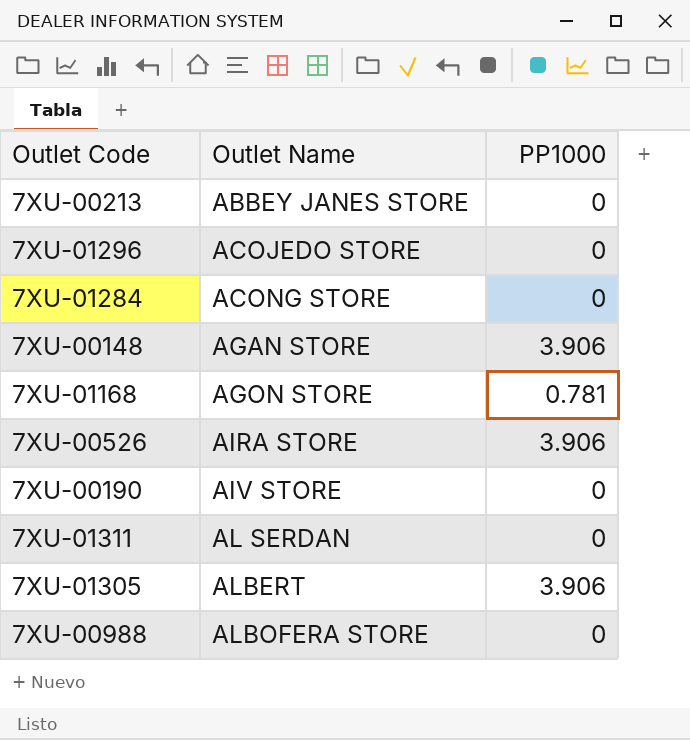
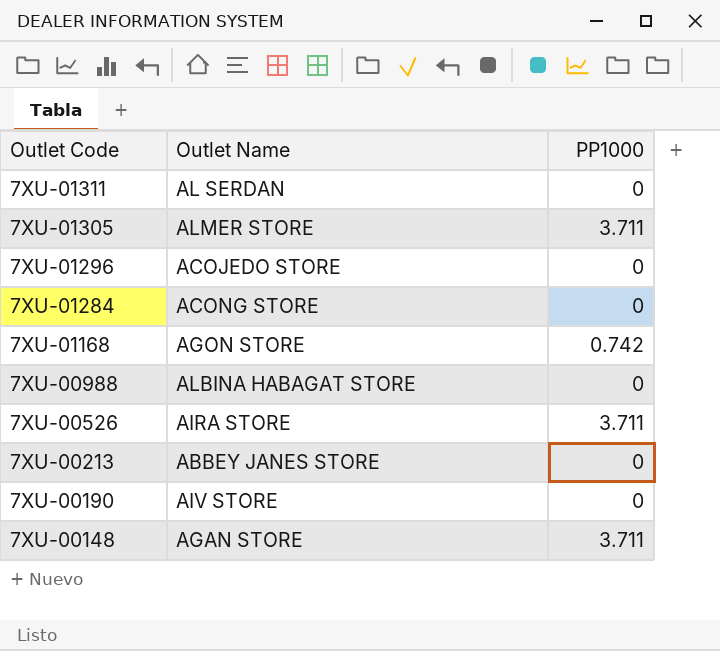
row order: Outlet Name ascending -> Outlet Code descending
7XU-01305 | Outlet Name: ALBERT -> ALMER STORE
7XU-01305 | PP1000: 3.906 -> 3.711
7XU-01168 | PP1000: 0.781 -> 0.742
7XU-00988 | Outlet Name: ALBOFERA STORE -> ALBINA HABAGAT STORE
7XU-00526 | PP1000: 3.906 -> 3.711
7XU-00148 | PP1000: 3.906 -> 3.711

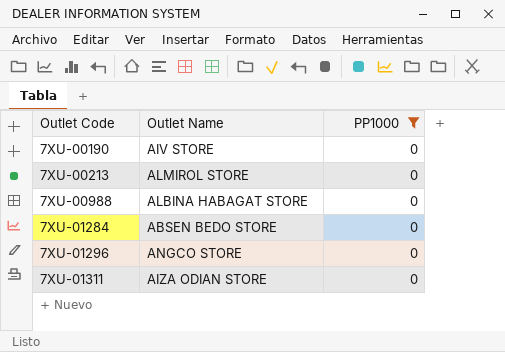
filter: none -> PP1000 = 0
row order: Outlet Code descending -> Outlet Code ascending
7XU-00213 | Outlet Name: ABBEY JANES STORE -> ALMIROL STORE
7XU-01284 | Outlet Name: ACONG STORE -> ABSEN BEDO STORE
7XU-01296 | Outlet Name: ACOJEDO STORE -> ANGCO STORE
7XU-01311 | Outlet Name: AL SERDAN -> AIZA ODIAN STORE

